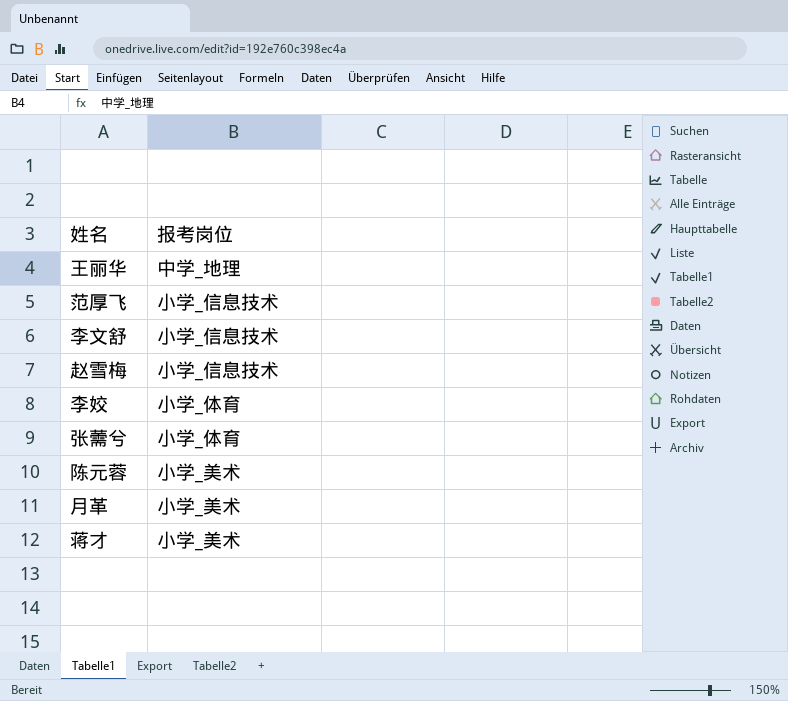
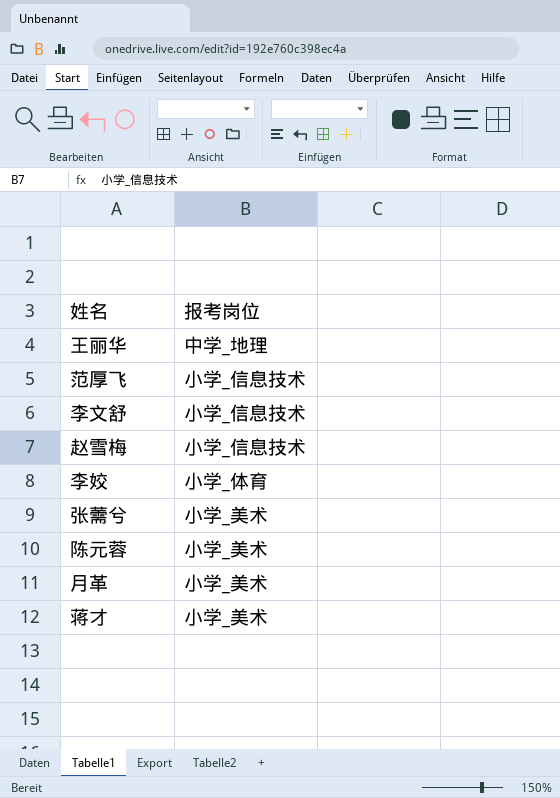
张薷兮 | 报考岗位: 小学_体育 -> 小学_美术

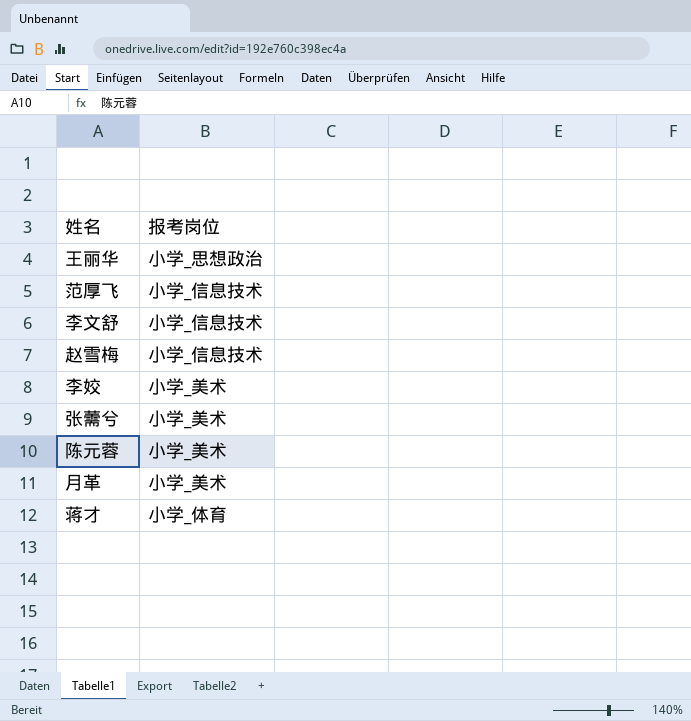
王丽华 | 报考岗位: 中学_地理 -> 小学_思想政治
李姣 | 报考岗位: 小学_体育 -> 小学_美术
蒋才 | 报考岗位: 小学_美术 -> 小学_体育

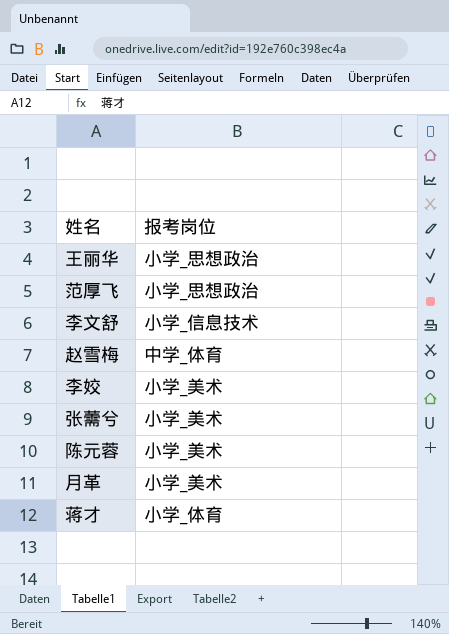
范厚飞 | 报考岗位: 小学_信息技术 -> 小学_思想政治
赵雪梅 | 报考岗位: 小学_信息技术 -> 中学_体育

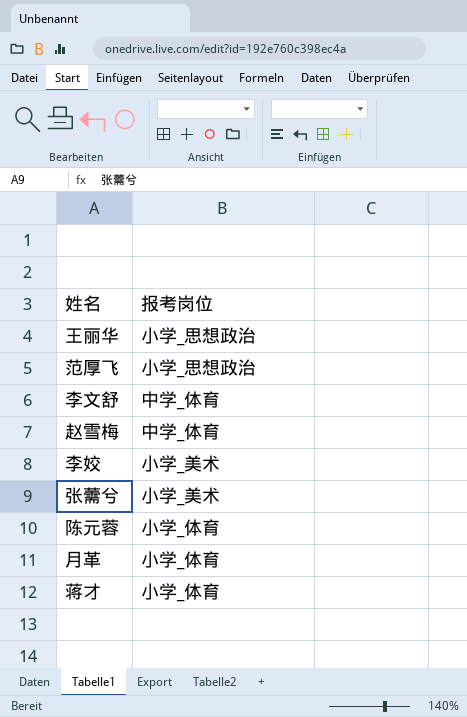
李文舒 | 报考岗位: 小学_信息技术 -> 中学_体育
陈元蓉 | 报考岗位: 小学_美术 -> 小学_体育
月革 | 报考岗位: 小学_美术 -> 小学_体育

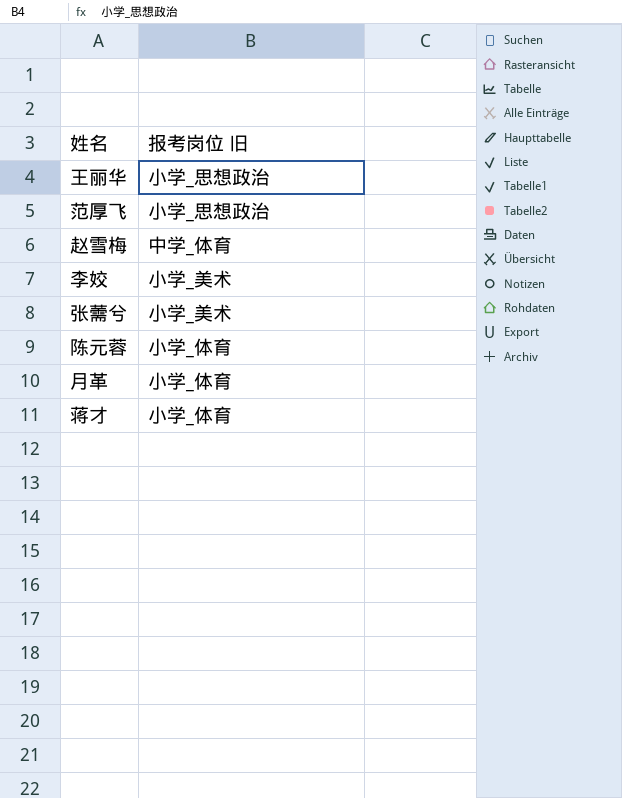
column name: 报考岗位 -> 报考岗位 旧
row 李文舒: 中学_体育 -> none

